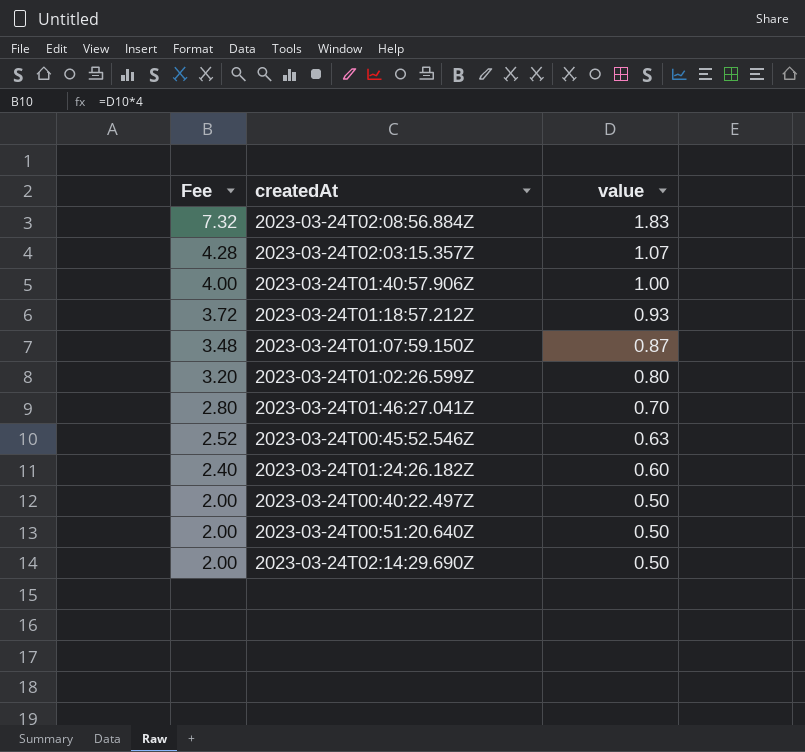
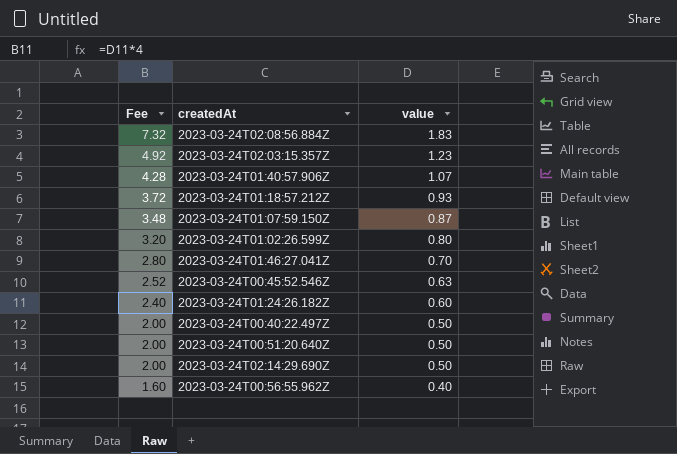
2023-03-24T02:03:15.357Z | Fee: 4.28 -> 4.92
2023-03-24T02:03:15.357Z | value: 1.07 -> 1.23
2023-03-24T01:40:57.906Z | Fee: 4.00 -> 4.28
2023-03-24T01:40:57.906Z | value: 1.00 -> 1.07
row 2023-03-24T00:56:55.962Z: none -> 1.60 | 0.40

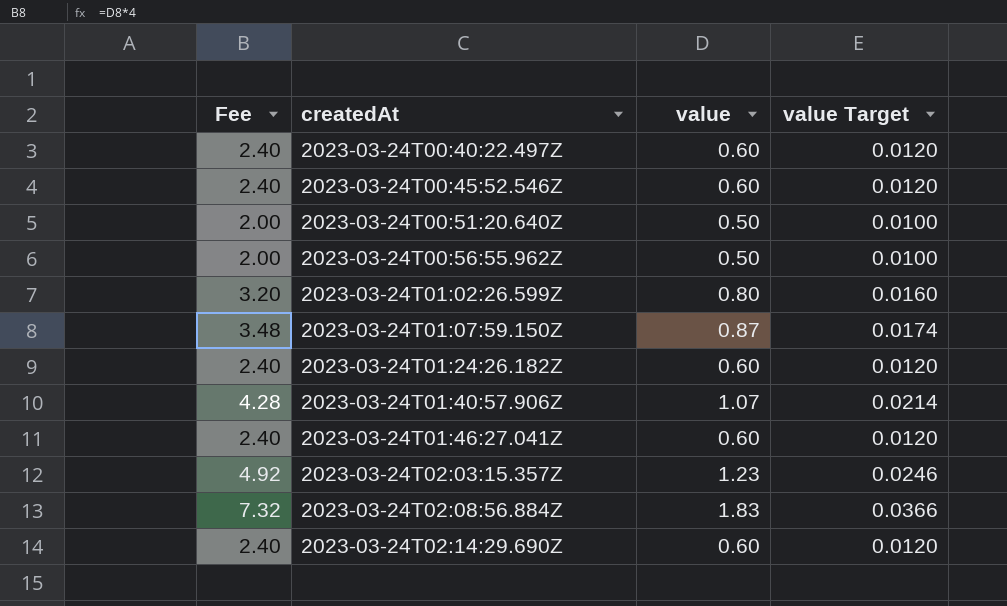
row order: Fee descending -> createdAt ascending
column value Target | formula: none -> [value] * 0.02
row 2023-03-24T01:18:57.212Z: 3.72 | 0.93 -> none
2023-03-24T00:40:22.497Z | Fee: 2.00 -> 2.40
2023-03-24T00:40:22.497Z | value: 0.50 -> 0.60
2023-03-24T00:45:52.546Z | Fee: 2.52 -> 2.40
2023-03-24T00:45:52.546Z | value: 0.63 -> 0.60
2023-03-24T00:56:55.962Z | Fee: 1.60 -> 2.00
2023-03-24T00:56:55.962Z | value: 0.40 -> 0.50
2023-03-24T01:46:27.041Z | Fee: 2.80 -> 2.40
2023-03-24T01:46:27.041Z | value: 0.70 -> 0.60
2023-03-24T02:14:29.690Z | Fee: 2.00 -> 2.40
2023-03-24T02:14:29.690Z | value: 0.50 -> 0.60

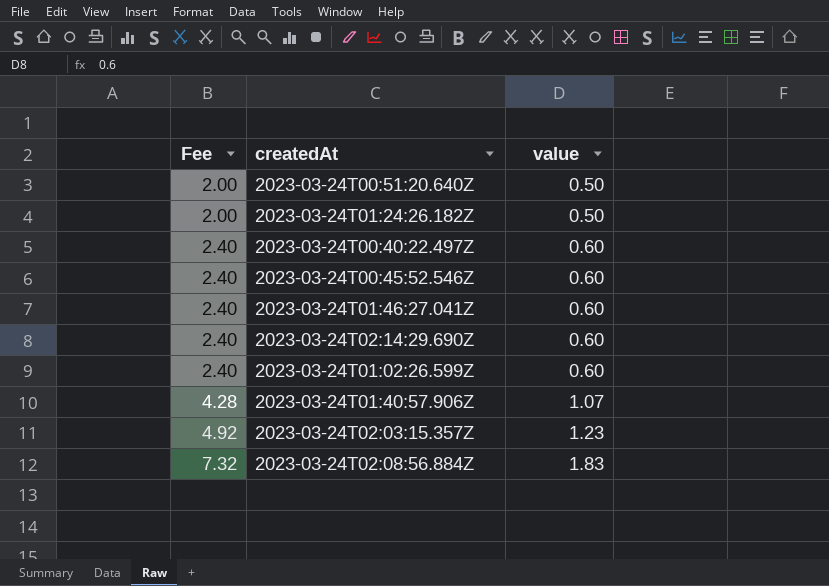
row order: createdAt ascending -> Fee ascending
column value Target | formula: [value] * 0.02 -> none
row 2023-03-24T00:56:55.962Z: 2.00 | 0.50 | 0.0100 -> none
row 2023-03-24T01:07:59.150Z: 3.48 | 0.87 | 0.0174 -> none
2023-03-24T01:24:26.182Z | Fee: 2.40 -> 2.00
2023-03-24T01:24:26.182Z | value: 0.60 -> 0.50
2023-03-24T01:02:26.599Z | Fee: 3.20 -> 2.40
2023-03-24T01:02:26.599Z | value: 0.80 -> 0.60

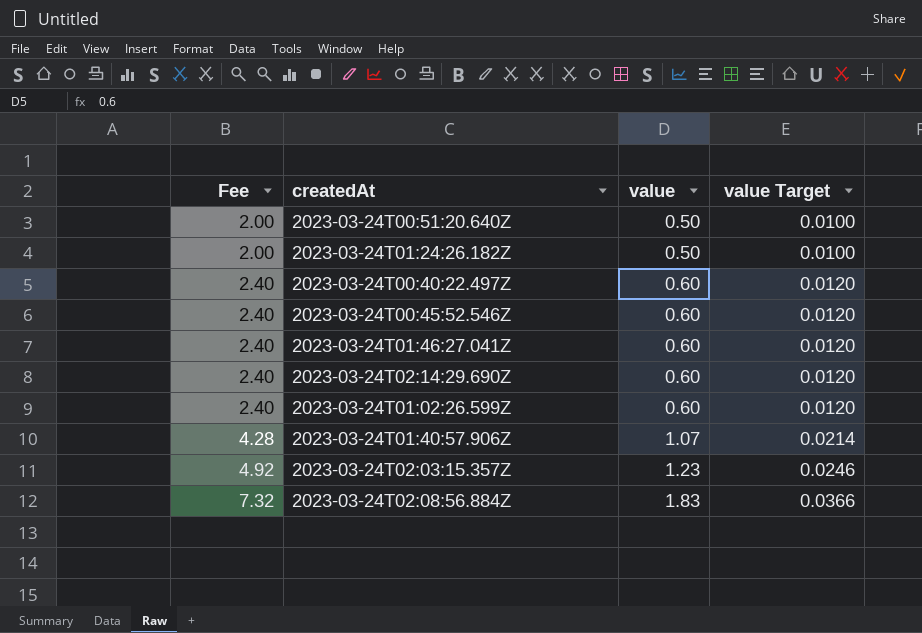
column value Target | formula: none -> [value] * 0.02

